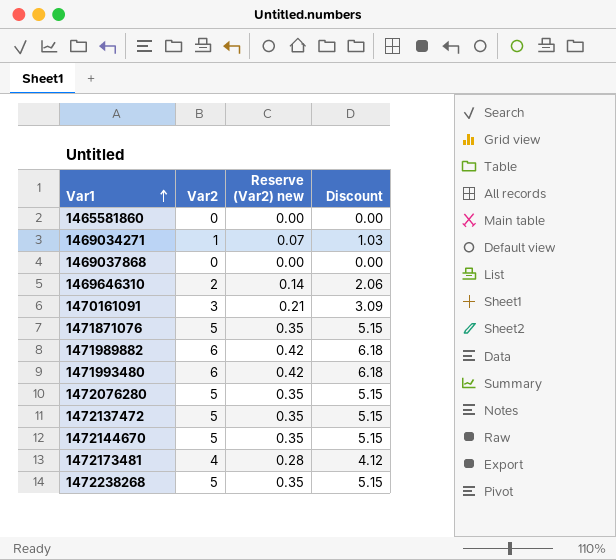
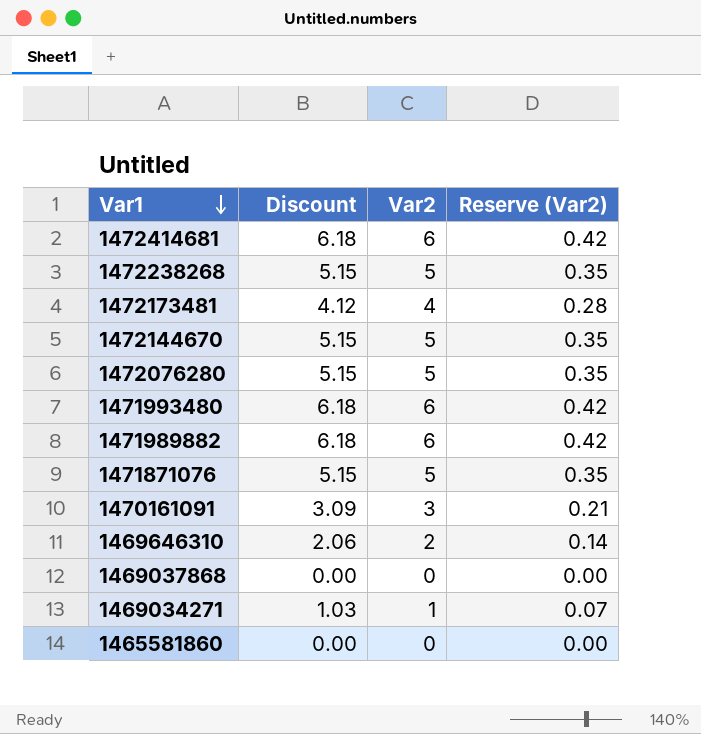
row order: Var1 ascending -> Var1 descending
column Discount | position: 4 -> 2
column name: Reserve (Var2) new -> Reserve (Var2)
row 1472137472: 5 | 0.35 | 5.15 -> none
row 1472414681: none -> 6.18 | 6 | 0.42

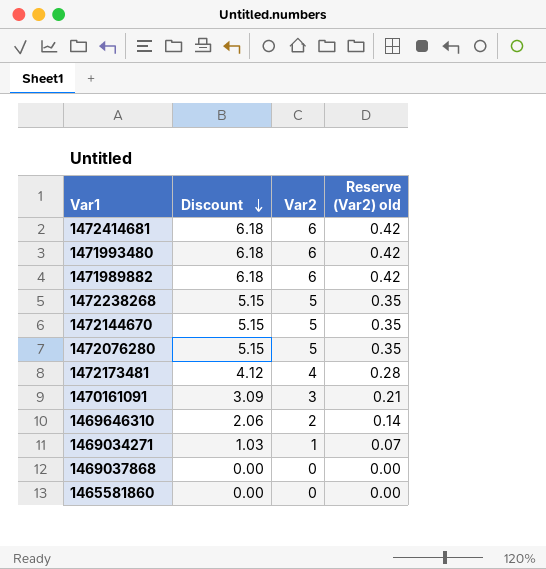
row order: Var1 descending -> Discount descending
column name: Reserve (Var2) -> Reserve (Var2) old
row 1471871076: 5.15 | 5 | 0.35 -> none

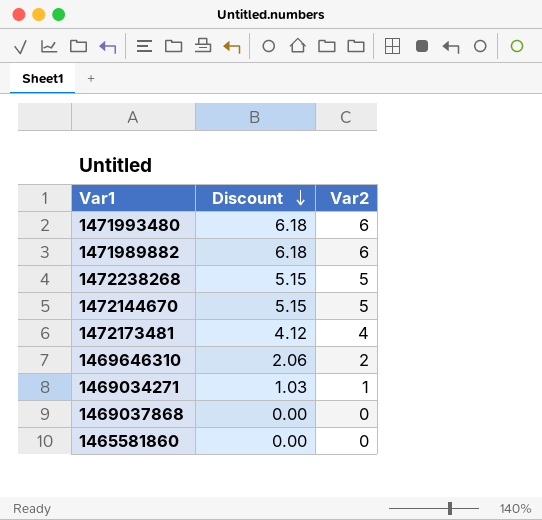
column Reserve (Var2) old | formula: [Var2] * 0.07 -> none
row 1472414681: 6.18 | 6 | 0.42 -> none
row 1472076280: 5.15 | 5 | 0.35 -> none
row 1470161091: 3.09 | 3 | 0.21 -> none

